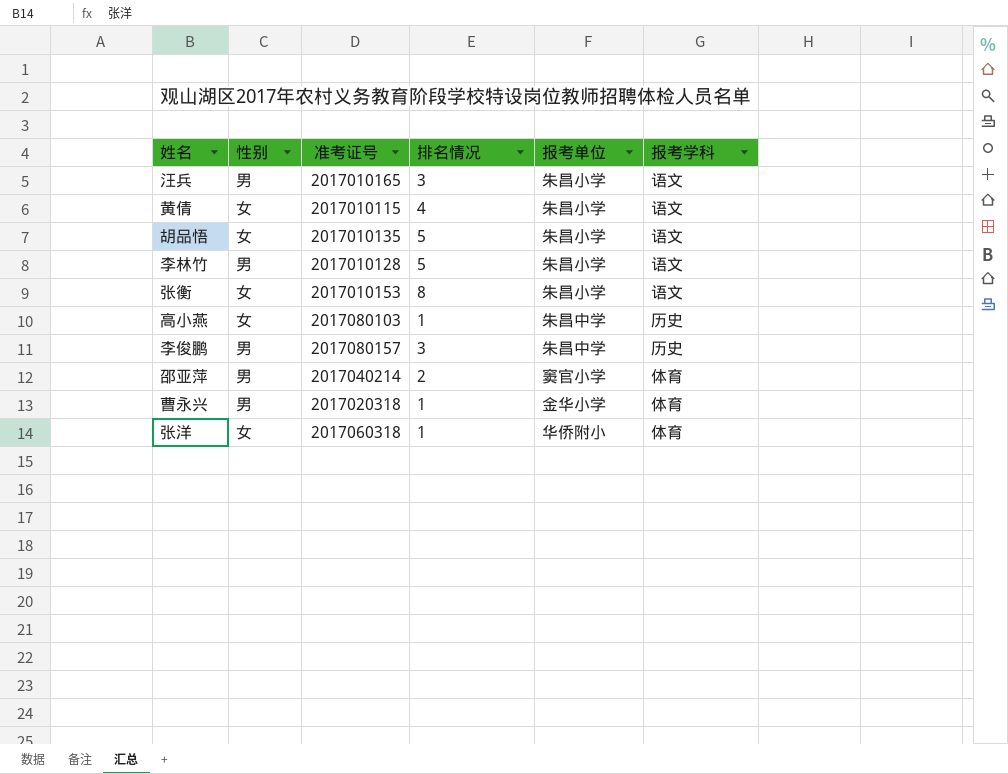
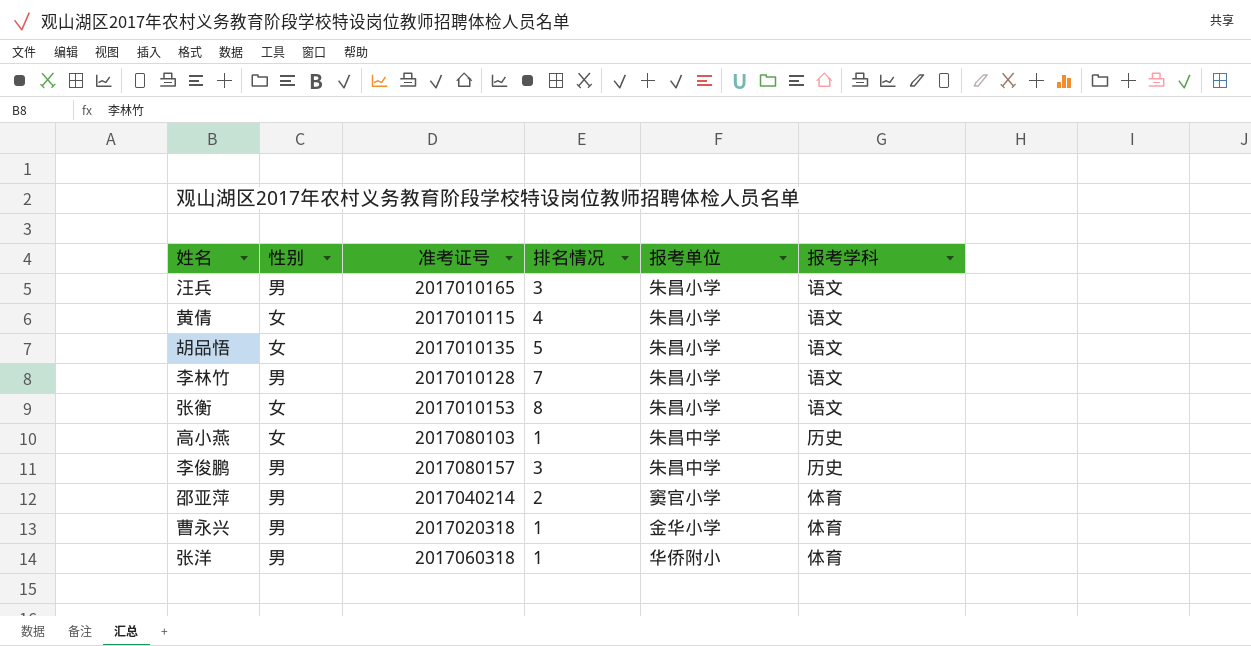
李林竹 | 排名情况: 5 -> 7
张洋 | 性别: 女 -> 男

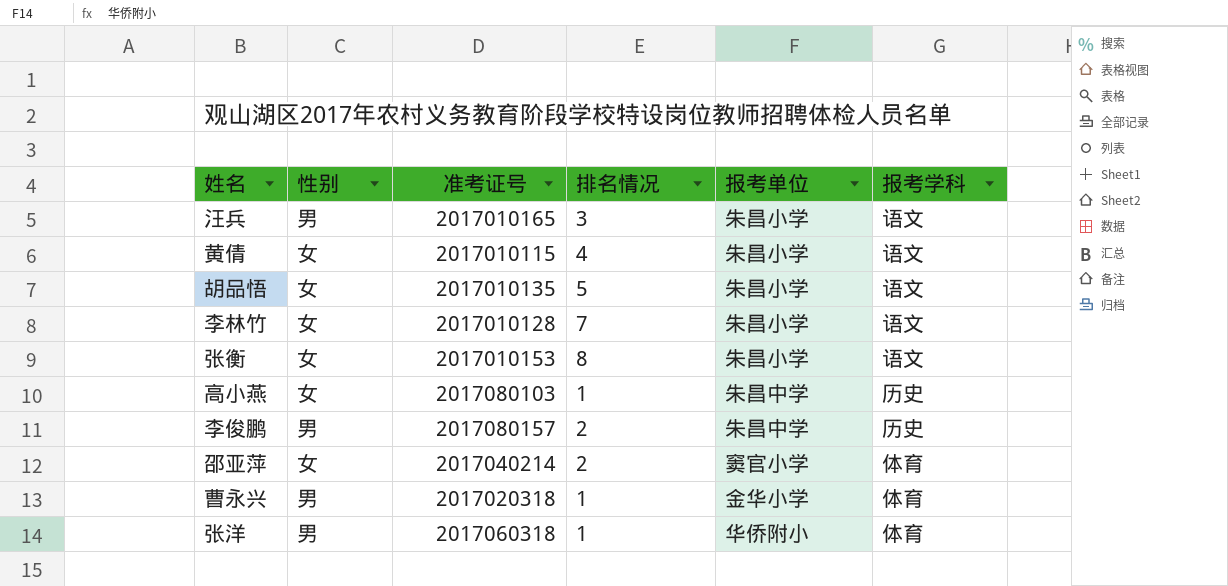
李林竹 | 性别: 男 -> 女
李俊鹏 | 排名情况: 3 -> 2
邵亚萍 | 性别: 男 -> 女

